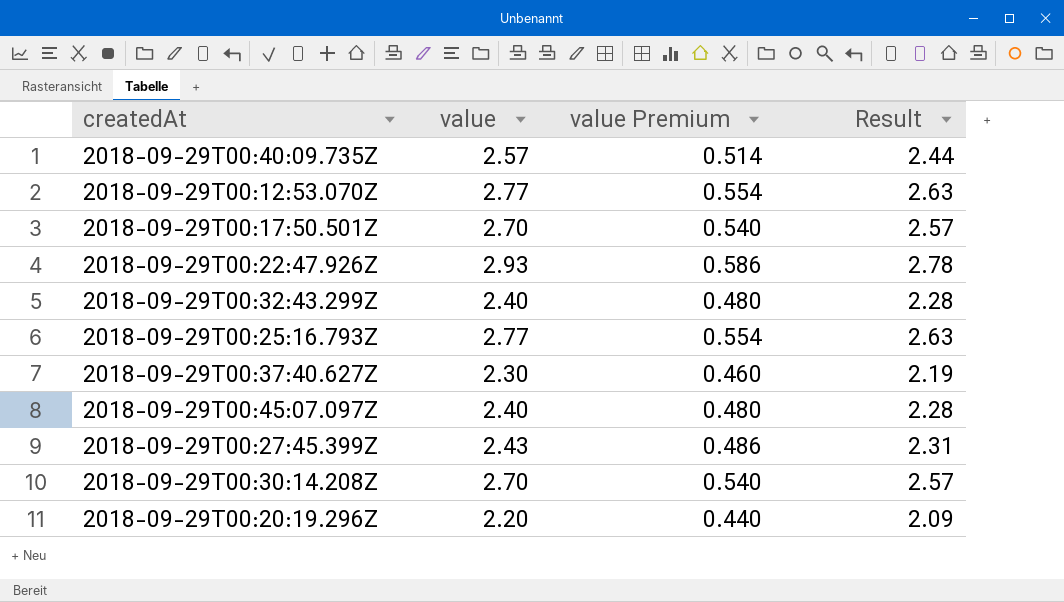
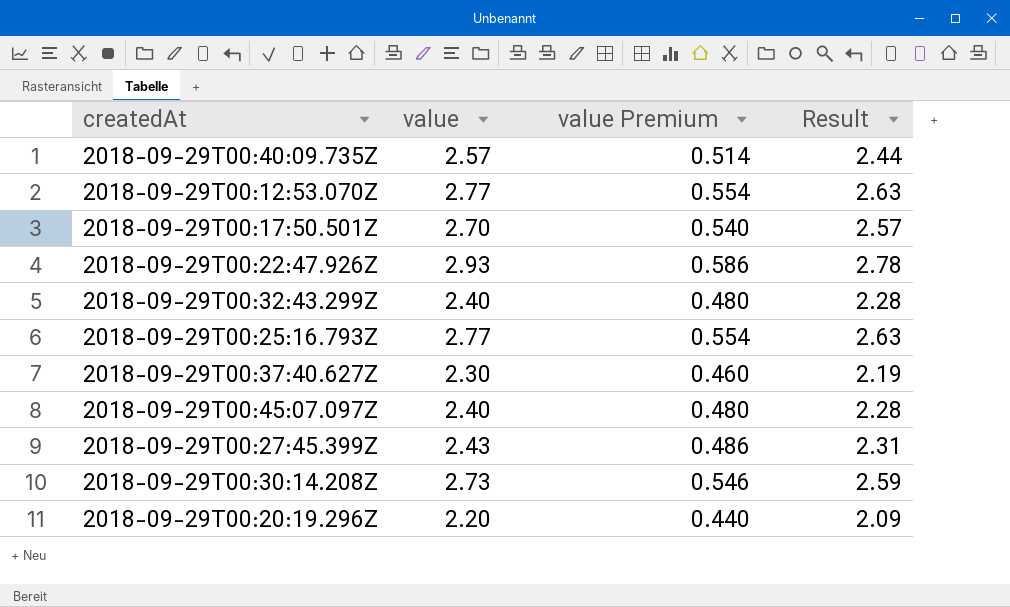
2018-09-29T00:30:14.208Z | value: 2.70 -> 2.73
2018-09-29T00:30:14.208Z | value Premium: 0.540 -> 0.546
2018-09-29T00:30:14.208Z | Result: 2.57 -> 2.59

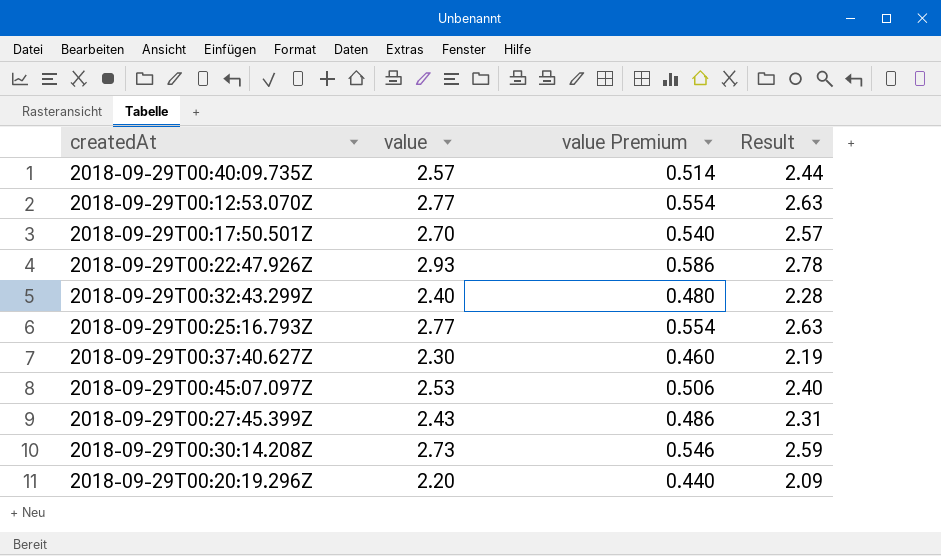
2018-09-29T00:45:07.097Z | value: 2.40 -> 2.53
2018-09-29T00:45:07.097Z | value Premium: 0.480 -> 0.506
2018-09-29T00:45:07.097Z | Result: 2.28 -> 2.40

